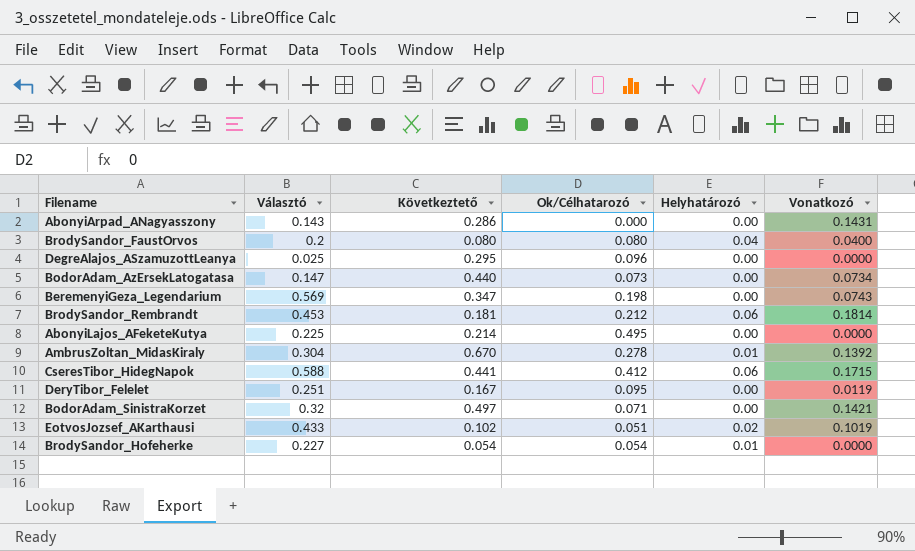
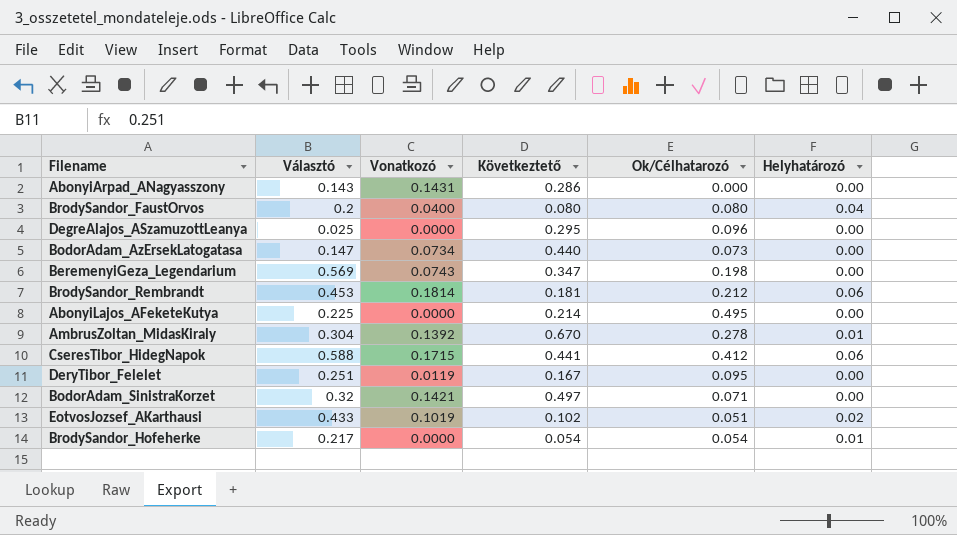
column Vonatkozó | position: 6 -> 3
BrodySandor_Hofeherke | Választó: 0.227 -> 0.217

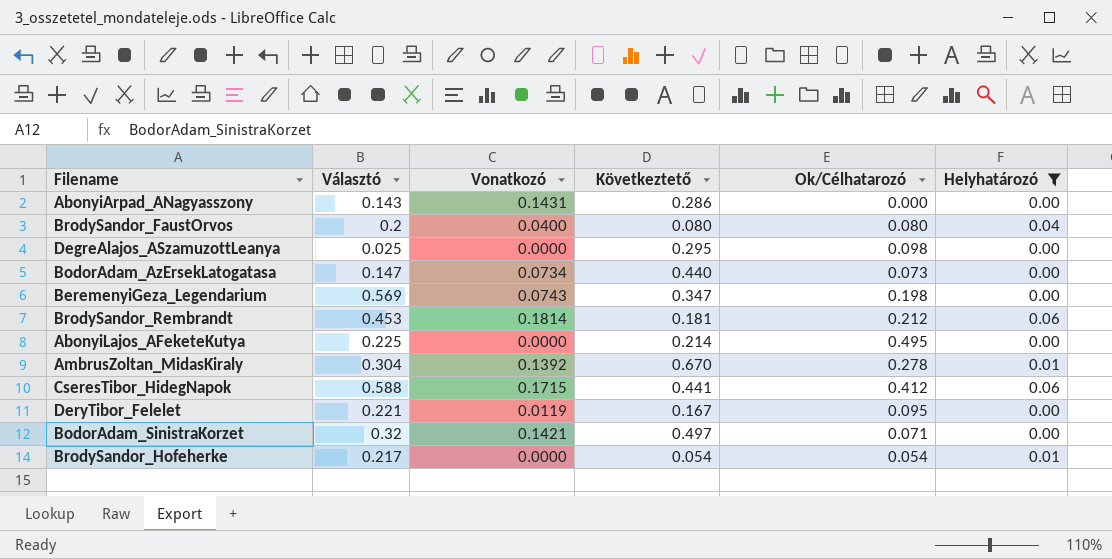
filter: none -> Helyhatározó != 0.02
DegreAlajos_ASzamuzottLeanya | Ok/Célhatarozó: 0.096 -> 0.098
DeryTibor_Felelet | Választó: 0.251 -> 0.221

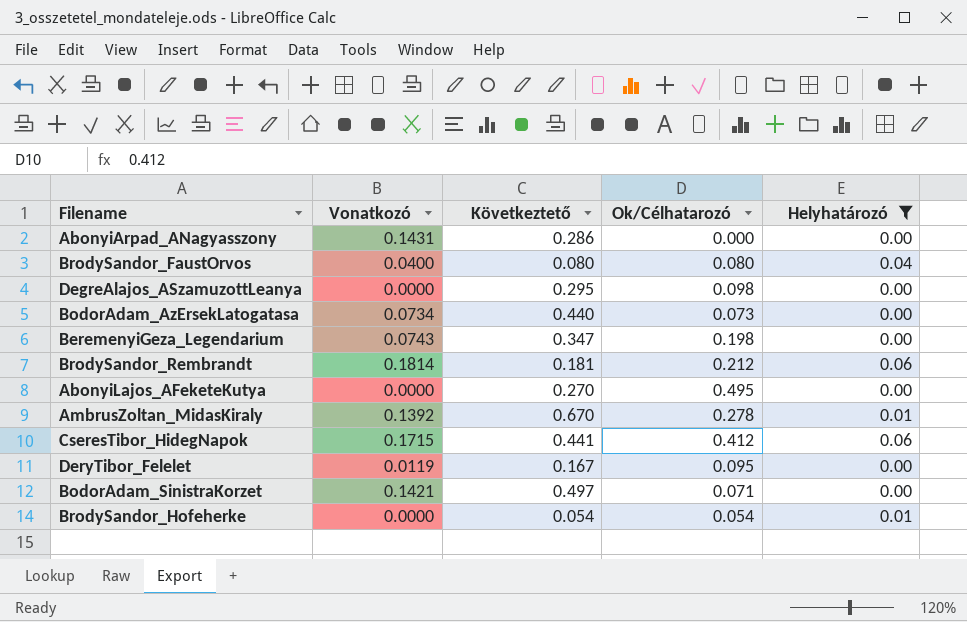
column Választó | position: 2 -> none
AbonyiLajos_AFeketeKutya | Következtető: 0.214 -> 0.270

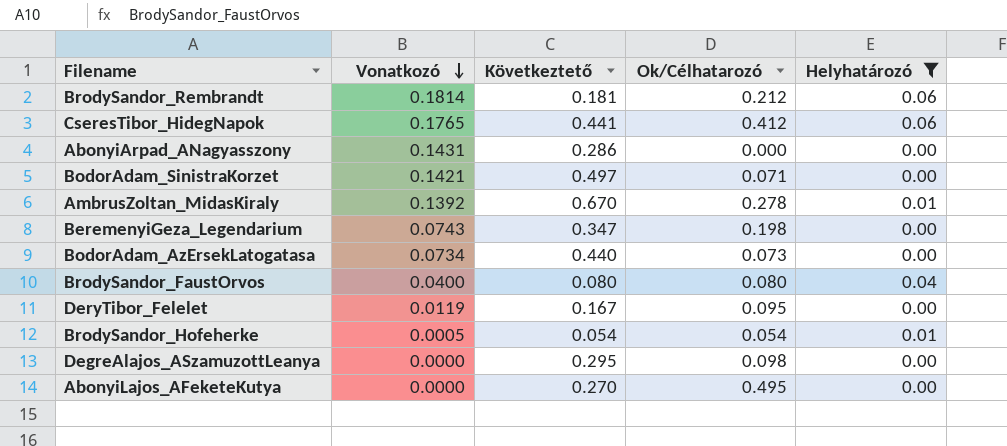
row order: none -> Vonatkozó descending
CseresTibor_HidegNapok | Vonatkozó: 0.1715 -> 0.1765
BrodySandor_Hofeherke | Vonatkozó: 0.0000 -> 0.0005

